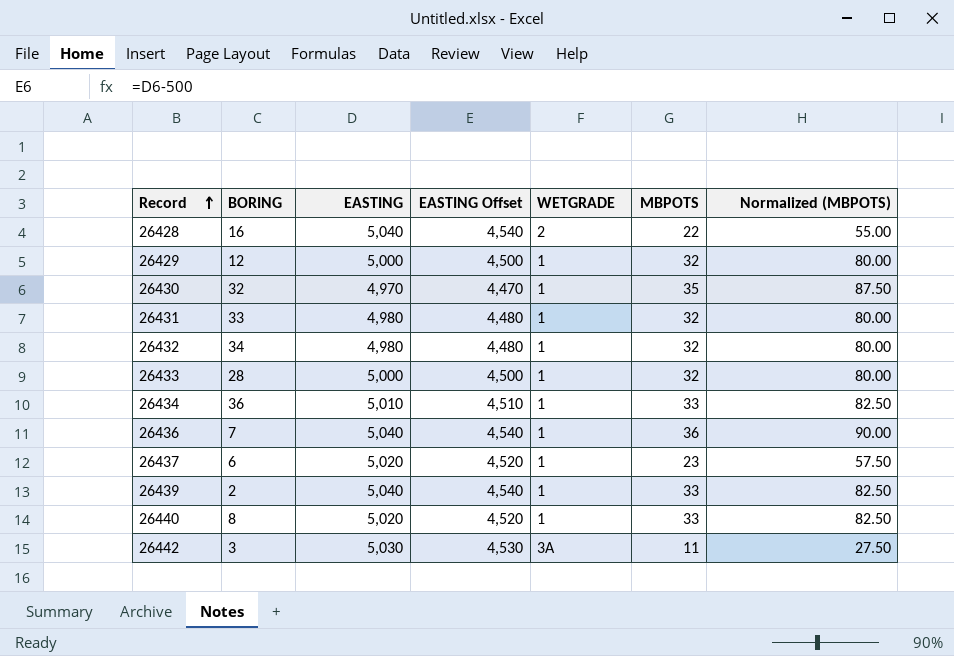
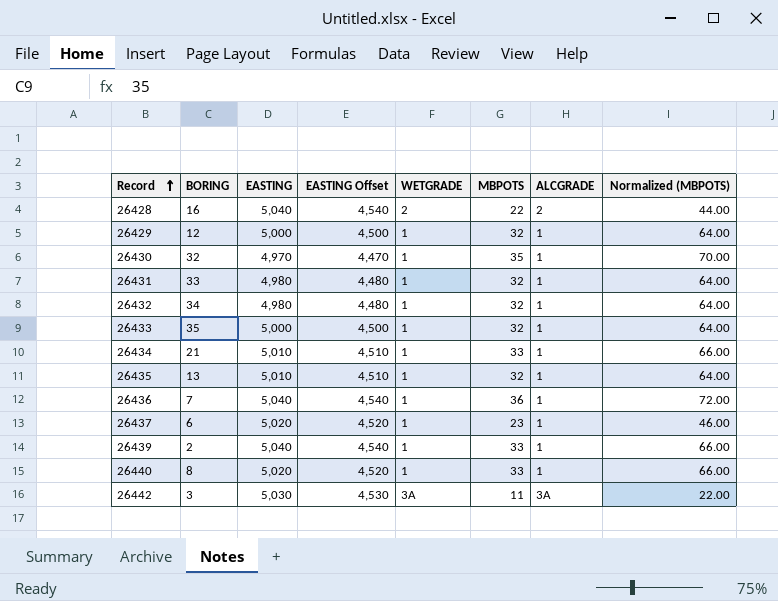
column ALCGRADE | position: none -> 7
column Normalized (MBPOTS) | formula: [MBPOTS] * 2.5 -> [MBPOTS] * 2
26433 | BORING: 28 -> 35
26434 | BORING: 36 -> 21
row 26435: none -> 13 | 5,010 | 4,510 | 1 | 32 | 1 | 64.00

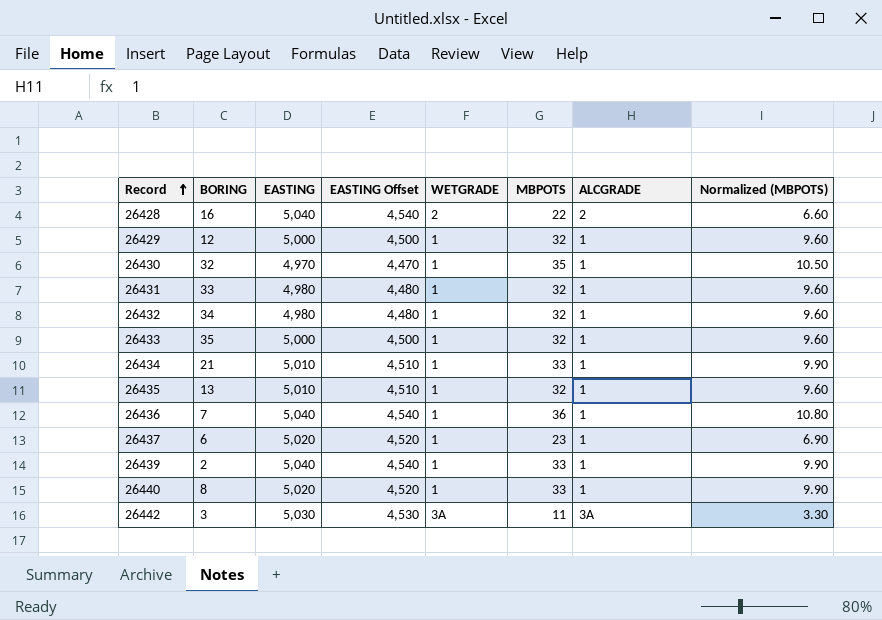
column Normalized (MBPOTS) | formula: [MBPOTS] * 2 -> [MBPOTS] * 0.3

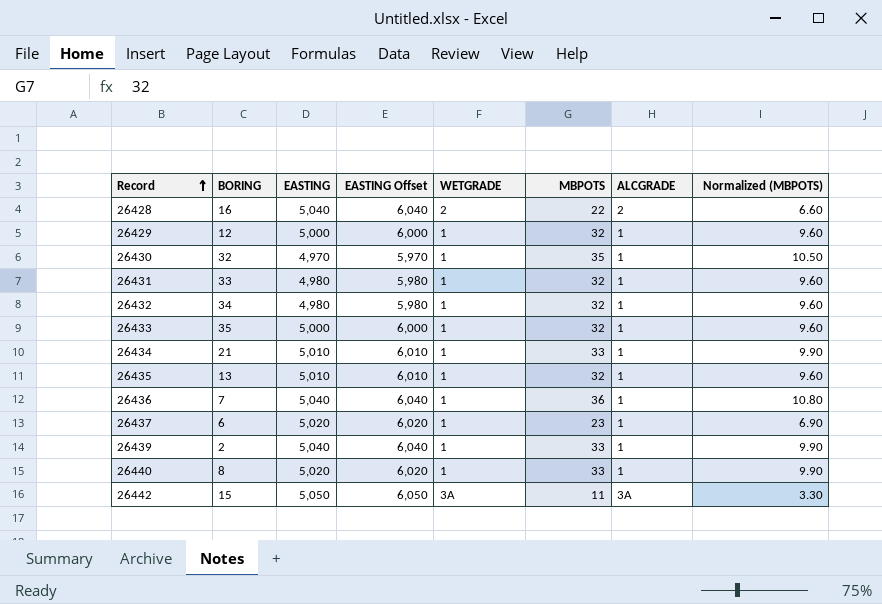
column EASTING Offset | formula: [EASTING] - 500 -> [EASTING] + 1000
26442 | BORING: 3 -> 15
26442 | EASTING: 5,030 -> 5,050

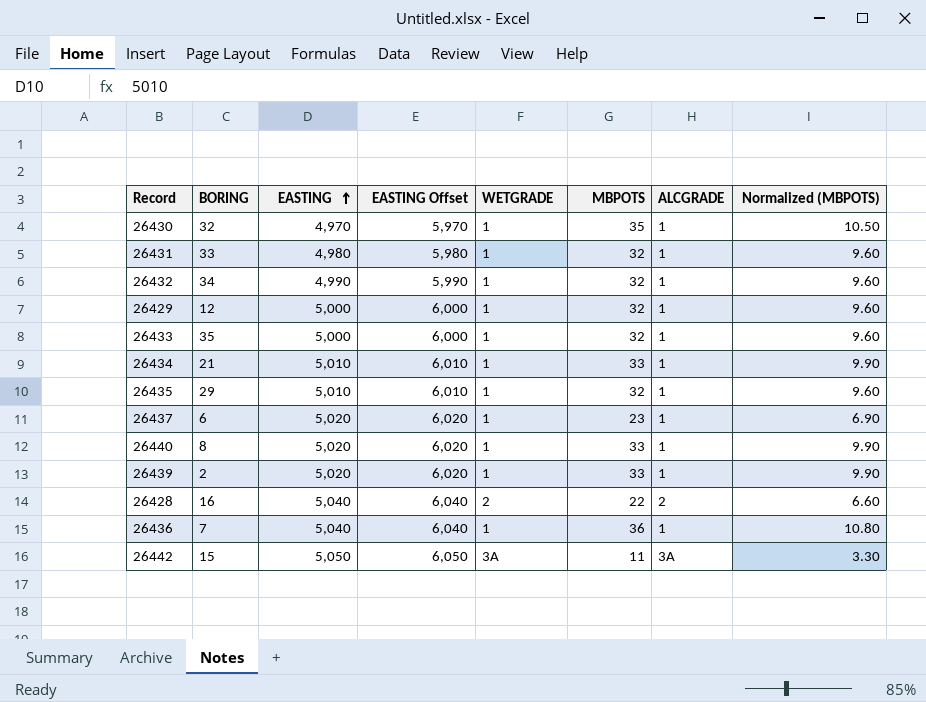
row order: Record ascending -> EASTING ascending
26432 | EASTING: 4,980 -> 4,990
26432 | EASTING Offset: 5,980 -> 5,990
26435 | BORING: 13 -> 29
26439 | EASTING: 5,040 -> 5,020
26439 | EASTING Offset: 6,040 -> 6,020

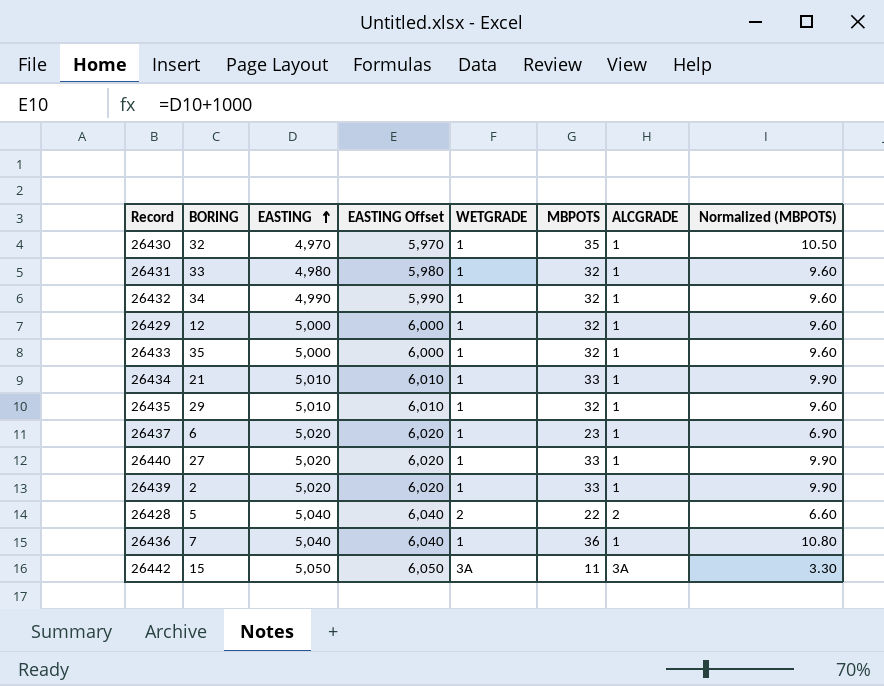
26440 | BORING: 8 -> 27
26428 | BORING: 16 -> 5

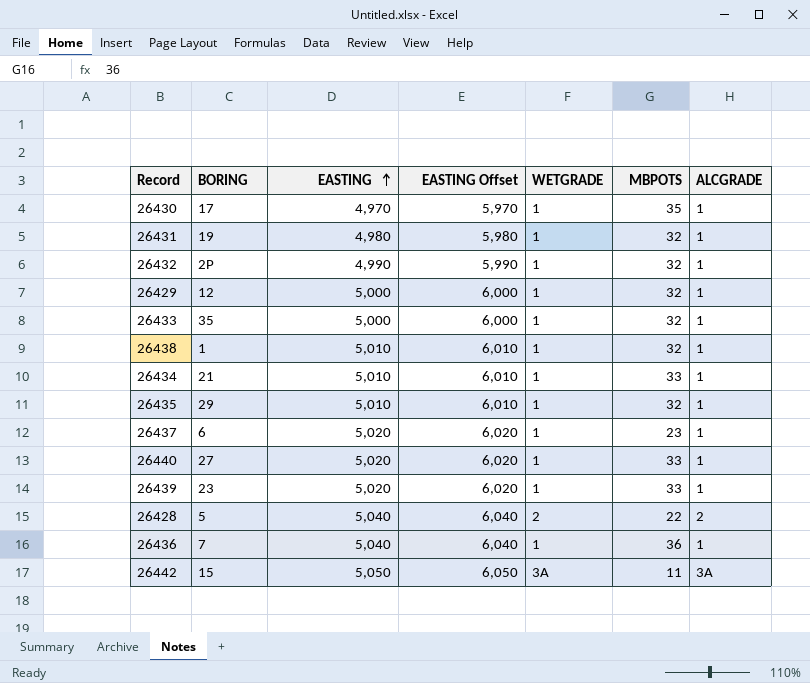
column Normalized (MBPOTS) | formula: [MBPOTS] * 0.3 -> none
26430 | BORING: 32 -> 17
26431 | BORING: 33 -> 19
26432 | BORING: 34 -> 2P
row 26438: none -> 1 | 5,010 | 6,010 | 1 | 32 | 1
26439 | BORING: 2 -> 23

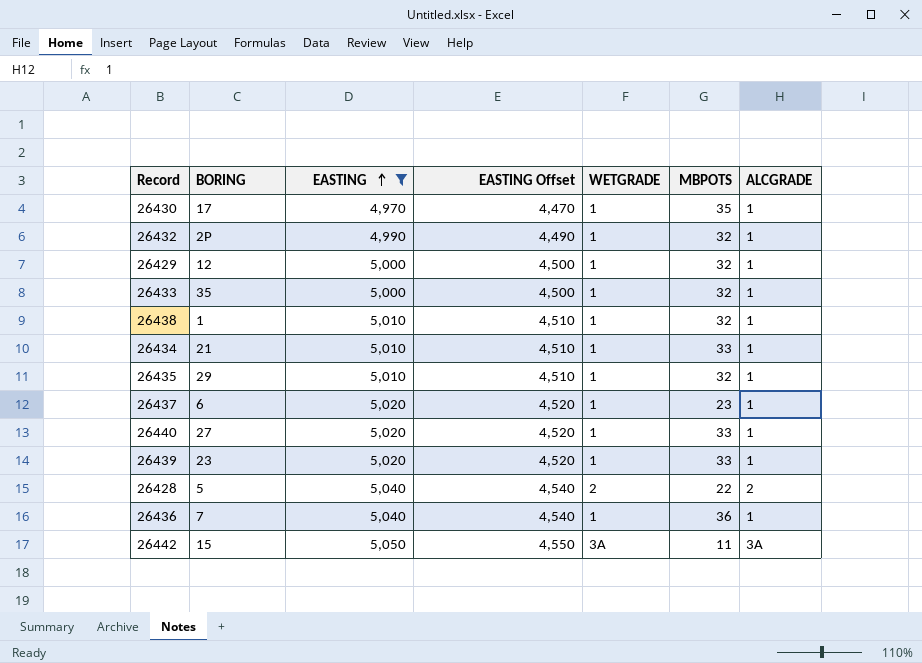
filter: none -> EASTING != 4,980
column EASTING Offset | formula: [EASTING] + 1000 -> [EASTING] - 500

